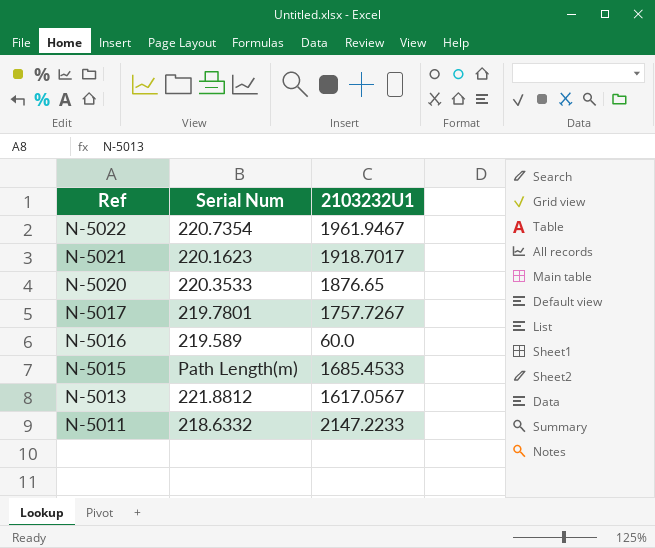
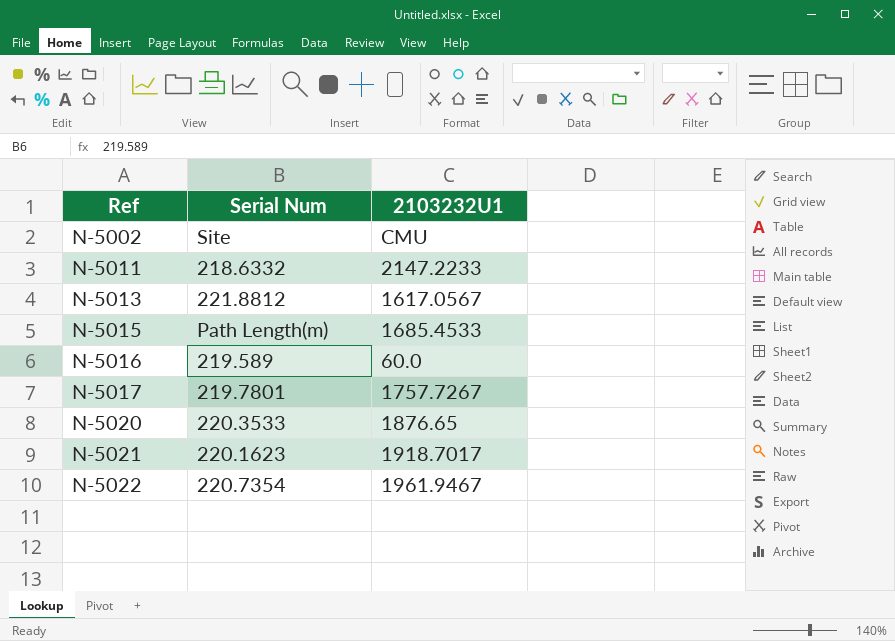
row order: Ref descending -> Ref ascending
row N-5002: none -> Site | CMU

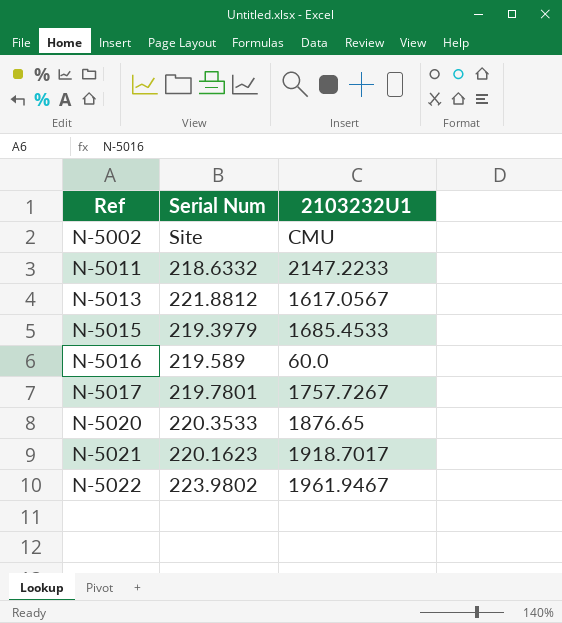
N-5015 | Serial Num: Path Length(m) -> 219.3979
N-5022 | Serial Num: 220.7354 -> 223.9802

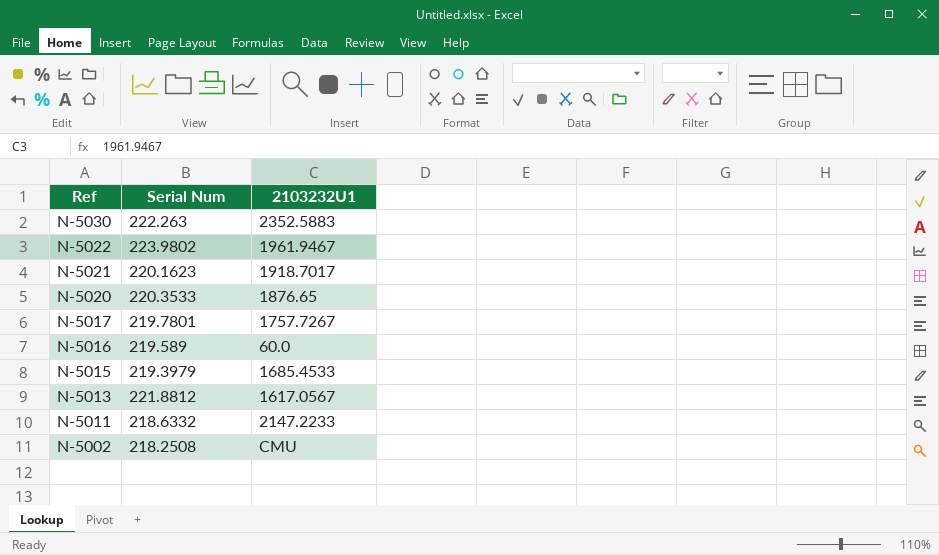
row order: Ref ascending -> Ref descending
row N-5030: none -> 222.263 | 2352.5883
N-5002 | Serial Num: Site -> 218.2508

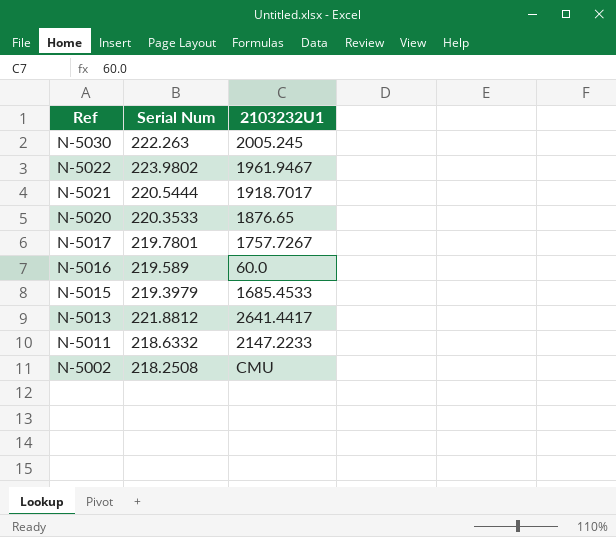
N-5030 | 2103232U1: 2352.5883 -> 2005.245
N-5021 | Serial Num: 220.1623 -> 220.5444
N-5013 | 2103232U1: 1617.0567 -> 2641.4417

